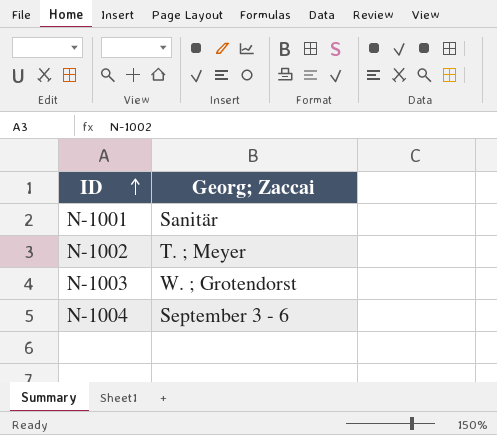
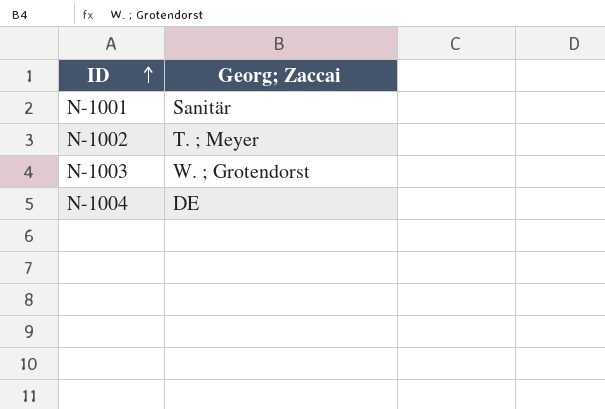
N-1004 | Georg; Zaccai: September 3 - 6 -> DE

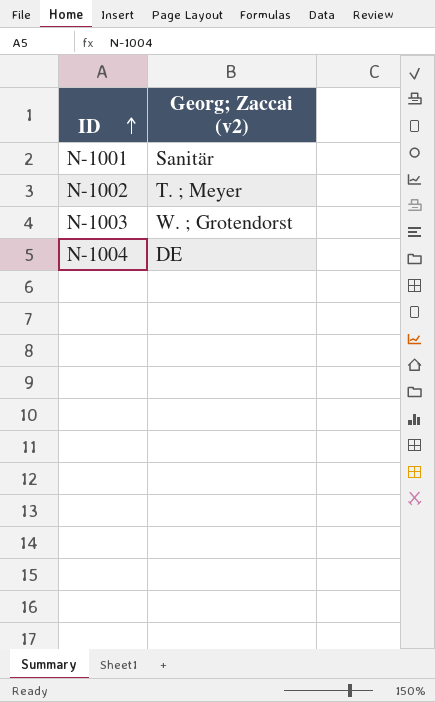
column name: Georg; Zaccai -> Georg; Zaccai (v2)

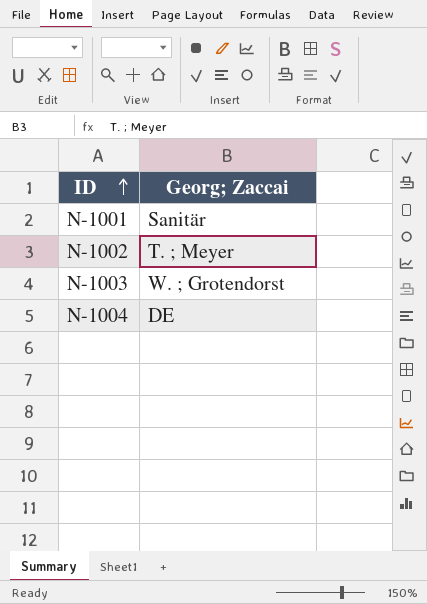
column name: Georg; Zaccai (v2) -> Georg; Zaccai

